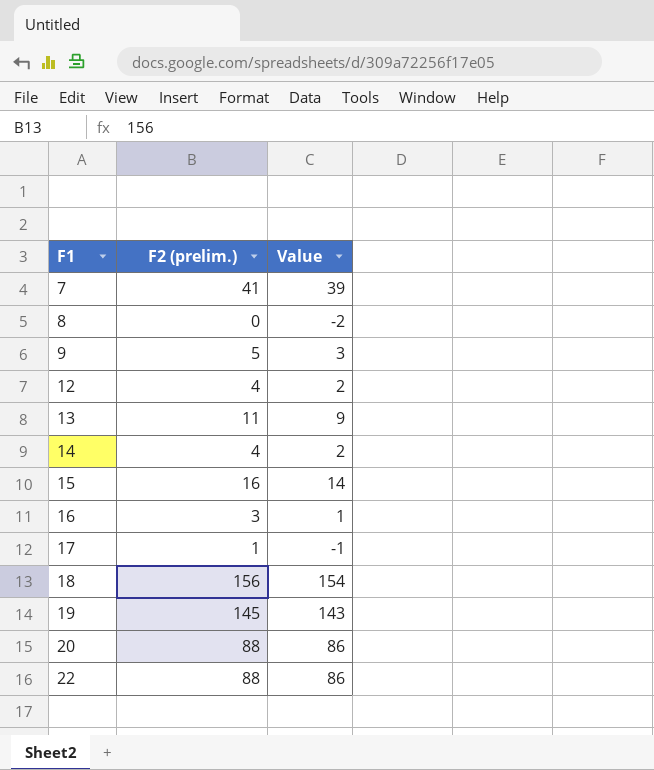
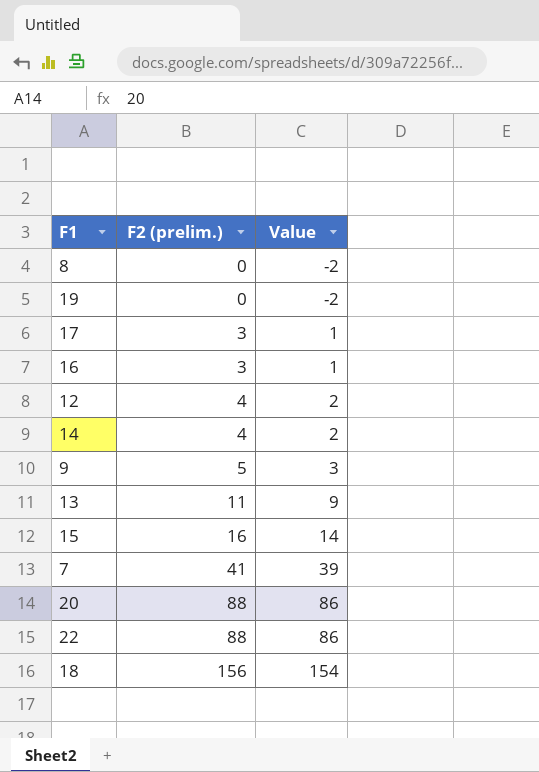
row order: F1 ascending -> F2 (prelim.) ascending
19 | F2 (prelim.): 145 -> 0
19 | Value: 143 -> -2
17 | F2 (prelim.): 1 -> 3
17 | Value: -1 -> 1

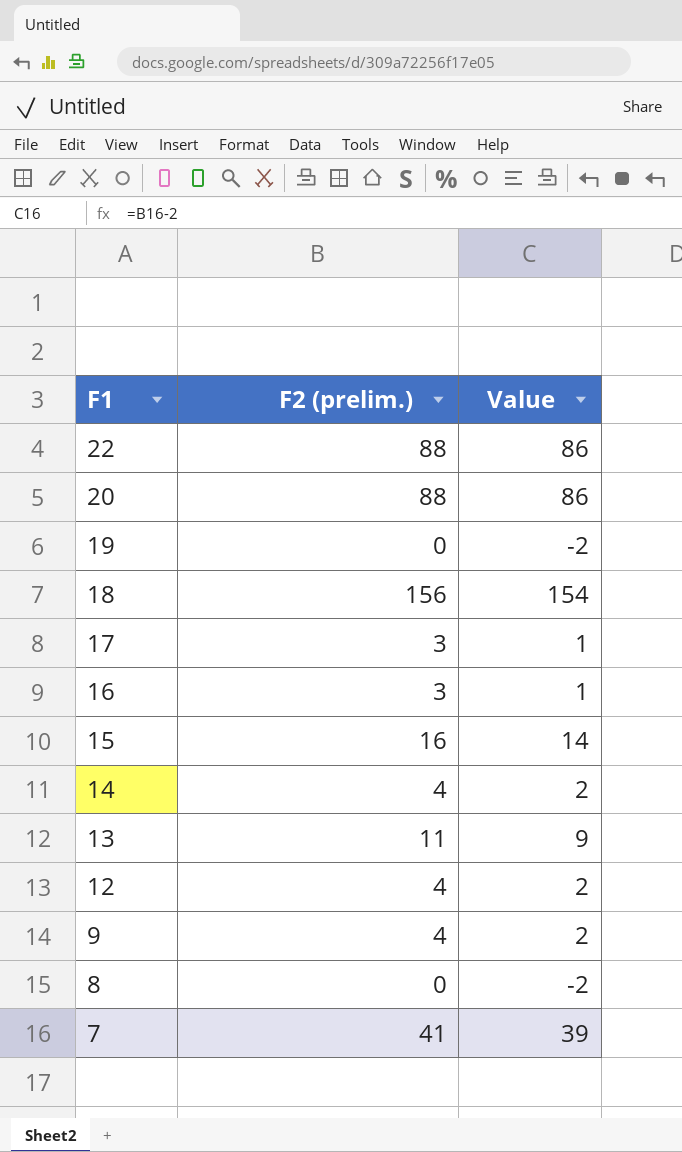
row order: F2 (prelim.) ascending -> F1 descending
9 | F2 (prelim.): 5 -> 4
9 | Value: 3 -> 2

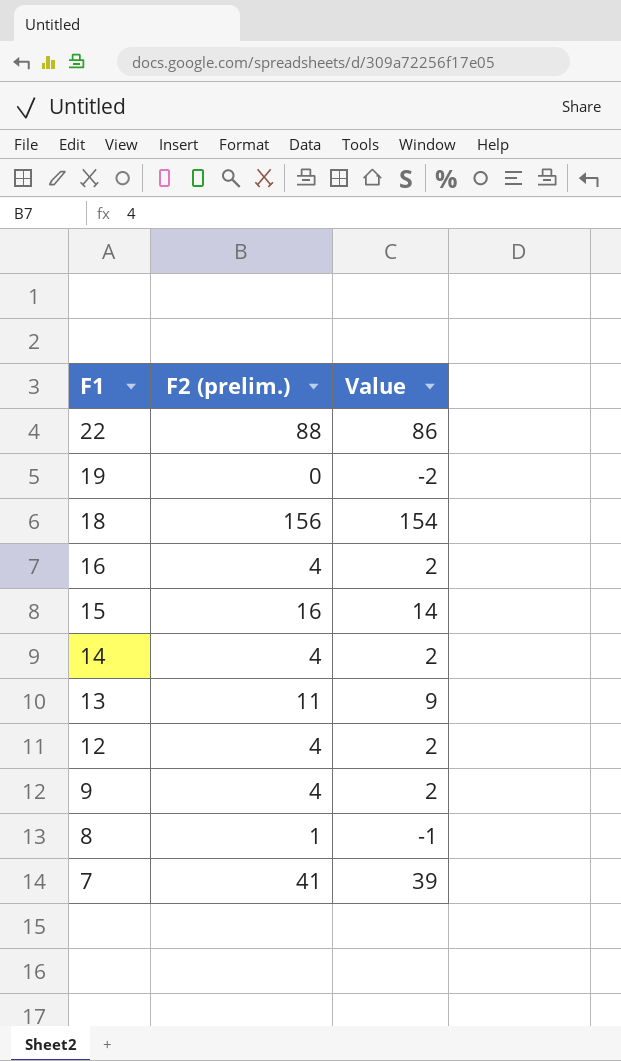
row 20: 88 | 86 -> none
row 17: 3 | 1 -> none
16 | F2 (prelim.): 3 -> 4
16 | Value: 1 -> 2
8 | F2 (prelim.): 0 -> 1
8 | Value: -2 -> -1

